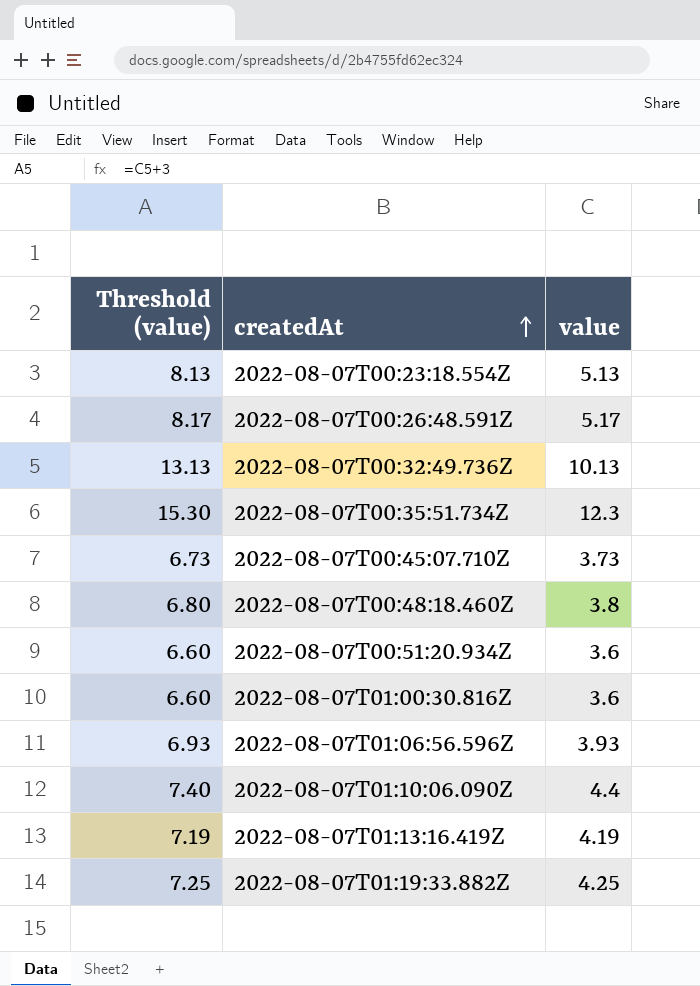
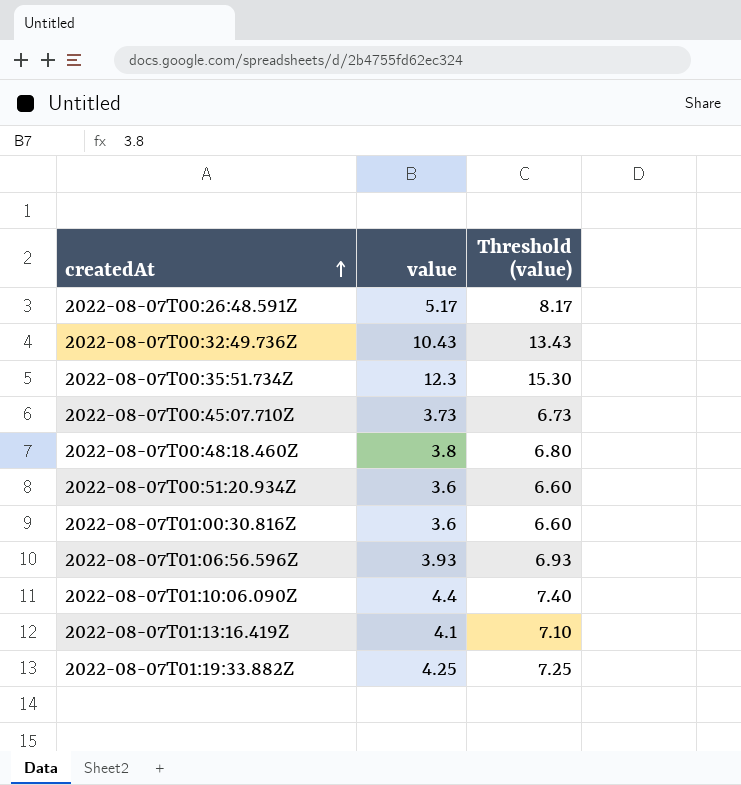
column Threshold (value) | position: 1 -> 3
row 2022-08-07T00:23:18.554Z: 8.13 | 5.13 -> none
2022-08-07T00:32:49.736Z | value: 10.13 -> 10.43
2022-08-07T00:32:49.736Z | Threshold (value): 13.13 -> 13.43
2022-08-07T01:13:16.419Z | value: 4.19 -> 4.1
2022-08-07T01:13:16.419Z | Threshold (value): 7.19 -> 7.10

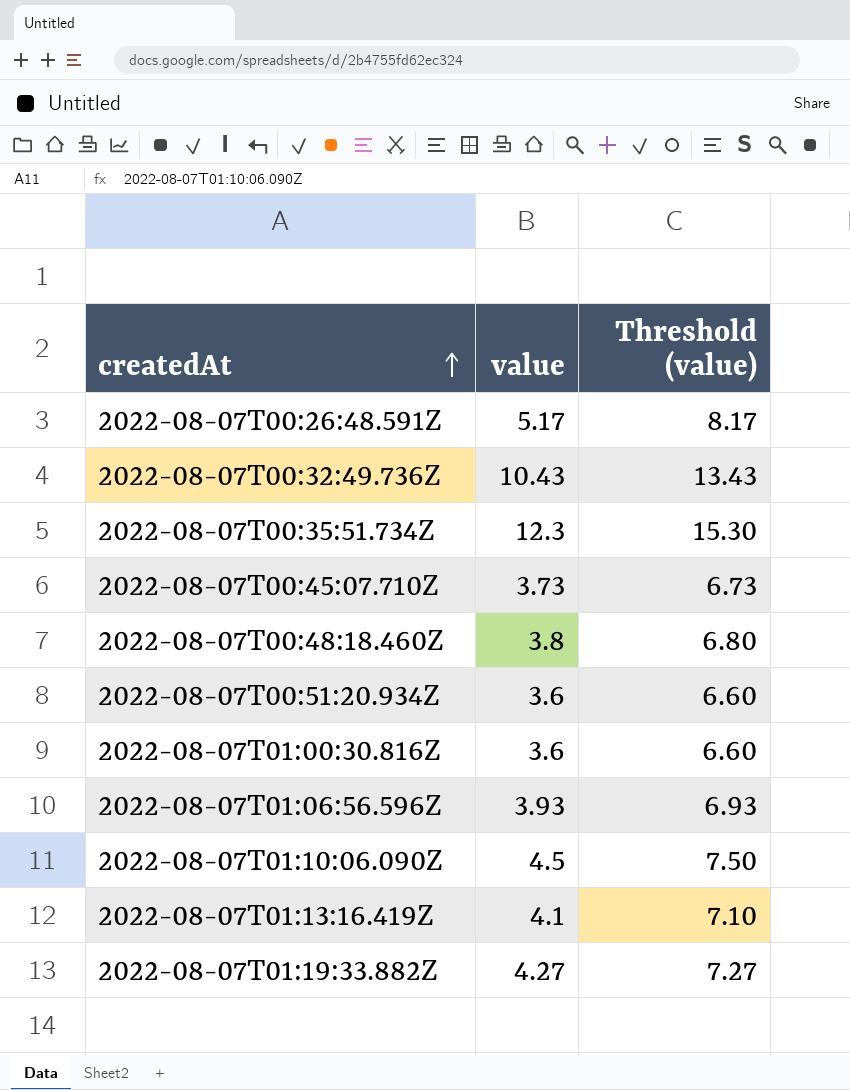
2022-08-07T01:10:06.090Z | value: 4.4 -> 4.5
2022-08-07T01:10:06.090Z | Threshold (value): 7.40 -> 7.50
2022-08-07T01:19:33.882Z | value: 4.25 -> 4.27
2022-08-07T01:19:33.882Z | Threshold (value): 7.25 -> 7.27

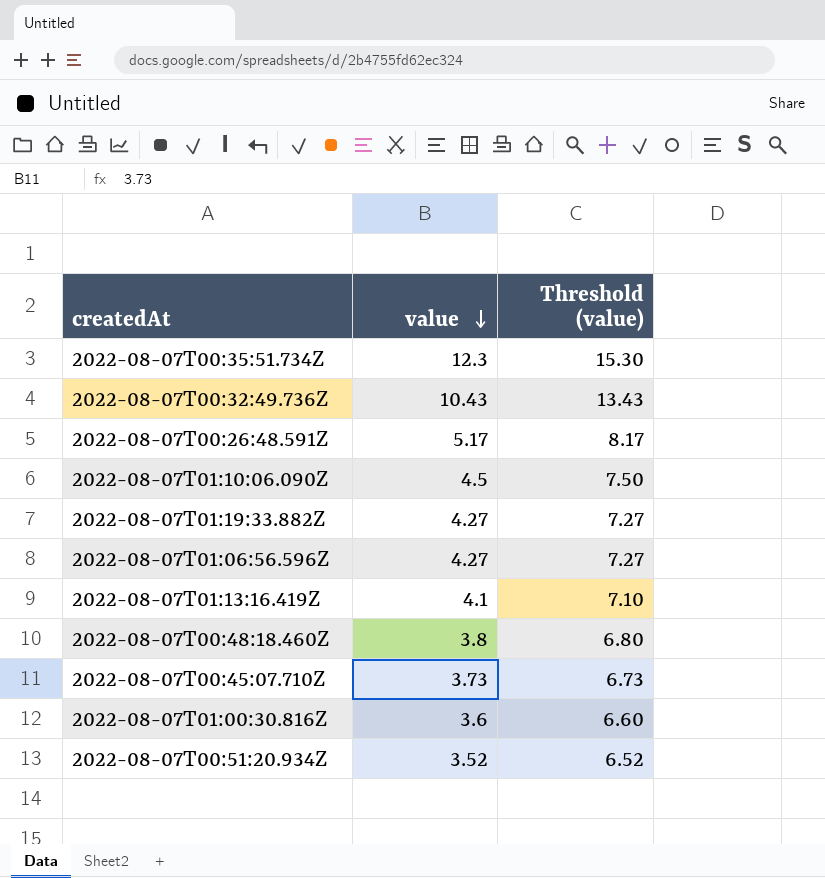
row order: createdAt ascending -> value descending
2022-08-07T01:06:56.596Z | value: 3.93 -> 4.27
2022-08-07T01:06:56.596Z | Threshold (value): 6.93 -> 7.27
2022-08-07T00:51:20.934Z | value: 3.6 -> 3.52
2022-08-07T00:51:20.934Z | Threshold (value): 6.60 -> 6.52

